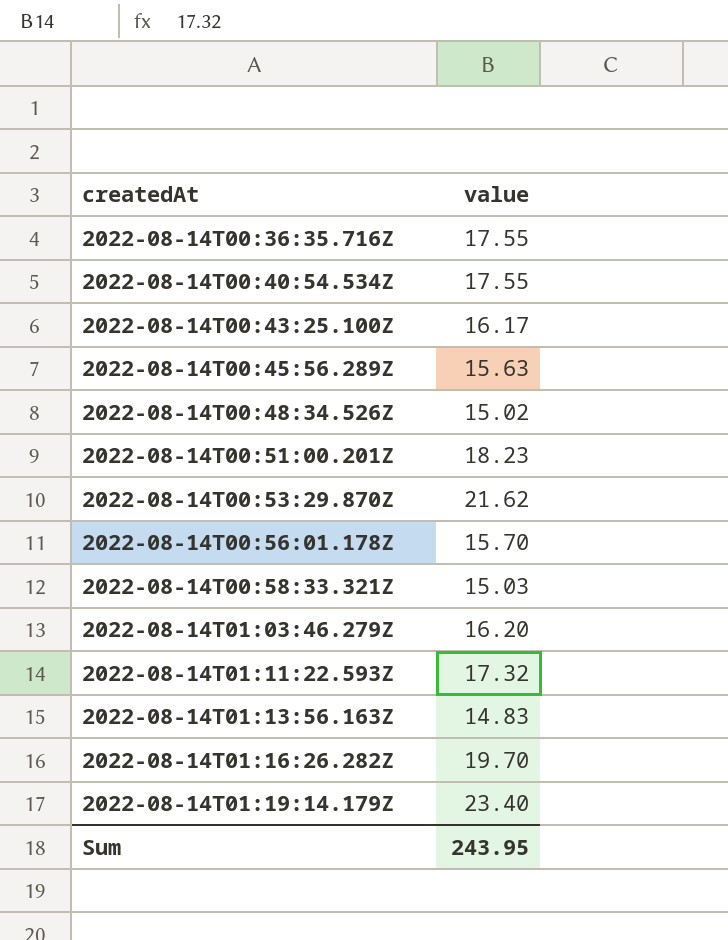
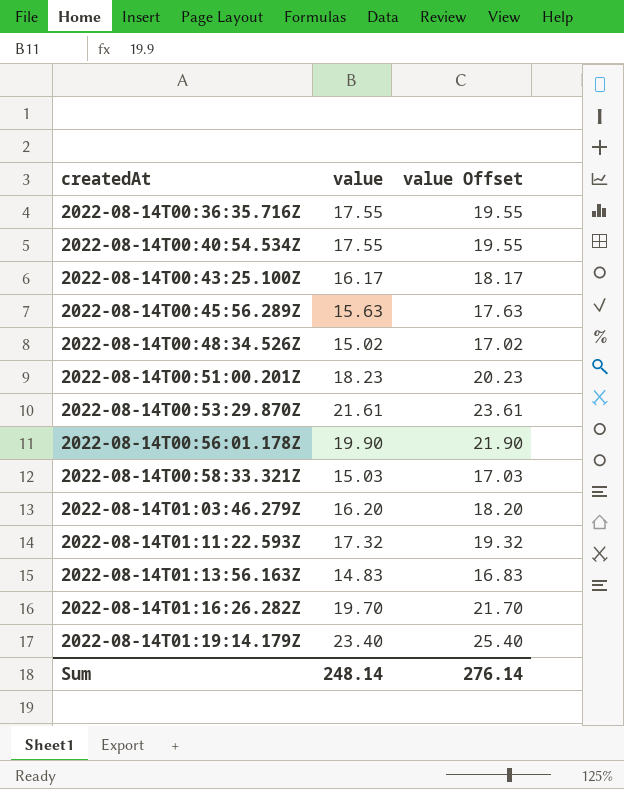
column value Offset | formula: none -> [value] + 2
2022-08-14T00:53:29.870Z | value: 21.62 -> 21.61
2022-08-14T00:56:01.178Z | value: 15.70 -> 19.90
Sum | value: 243.95 -> 248.14

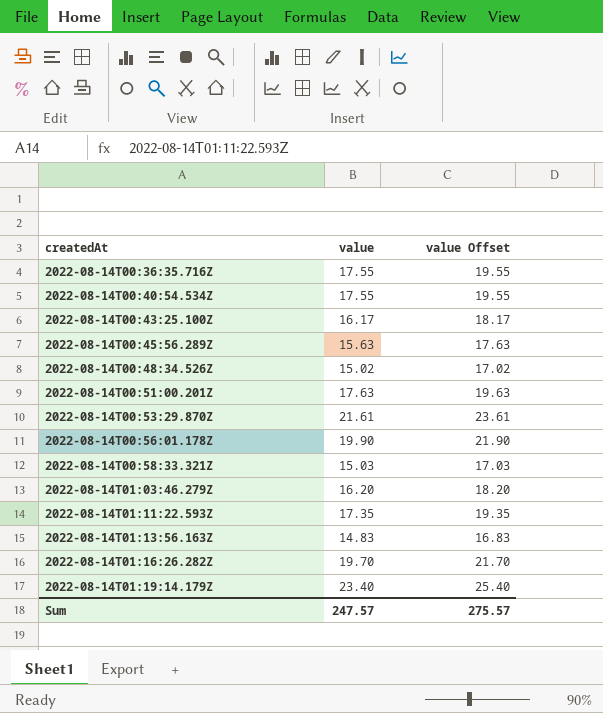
2022-08-14T00:51:00.201Z | value: 18.23 -> 17.63
2022-08-14T00:51:00.201Z | value Offset: 20.23 -> 19.63
2022-08-14T01:11:22.593Z | value: 17.32 -> 17.35
2022-08-14T01:11:22.593Z | value Offset: 19.32 -> 19.35
Sum | value: 248.14 -> 247.57
Sum | value Offset: 276.14 -> 275.57

